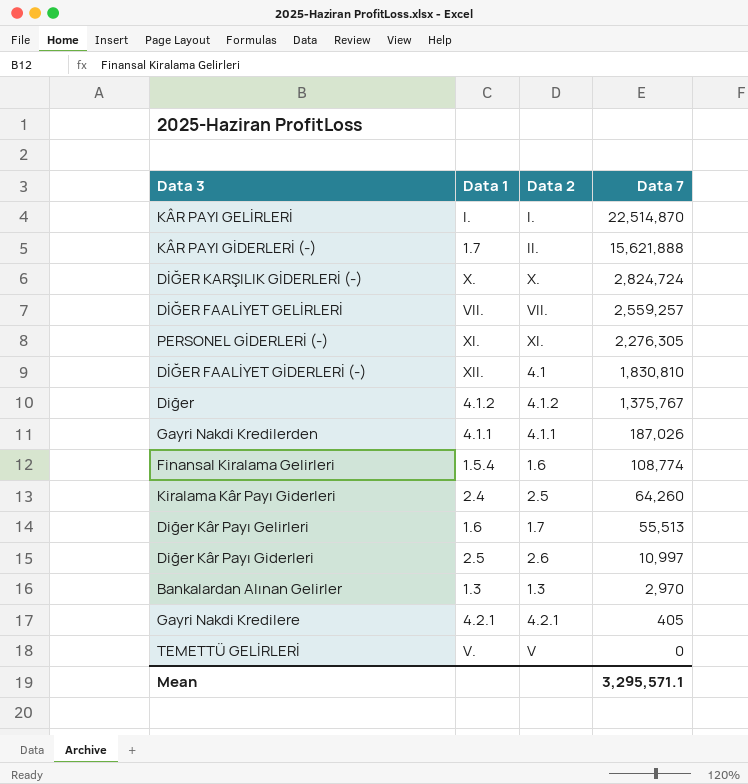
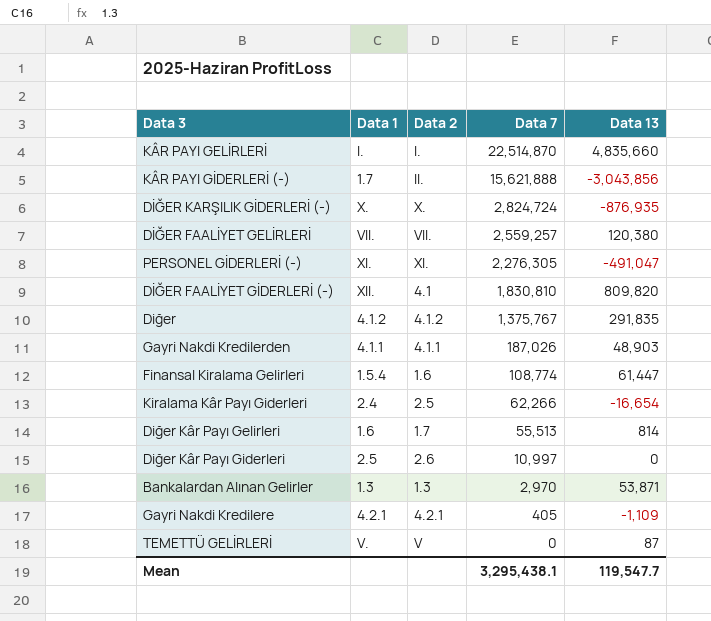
column Data 13 | position: none -> 5
Kiralama Kâr Payı Giderleri | Data 7: 64,260 -> 62,266
Mean | Data 7: 3,295,571.1 -> 3,295,438.1

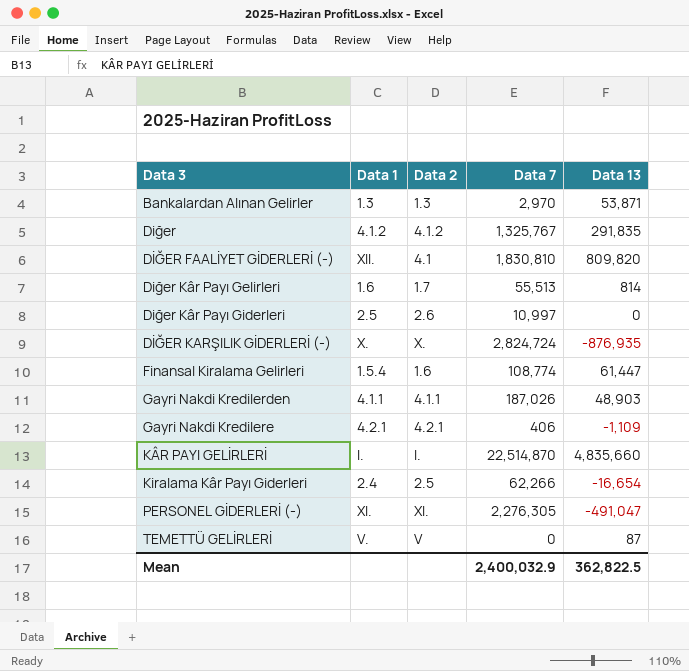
row order: Data 7 descending -> Data 3 ascending
row KÂR PAYI GİDERLERİ (-): 1.7 | II. | 15,621,888 | -3,043,856 -> none
row DİĞER FAALİYET GELİRLERİ: VII. | VII. | 2,559,257 | 120,380 -> none
Diğer | Data 7: 1,375,767 -> 1,325,767
Gayri Nakdi Kredilere | Data 7: 405 -> 406
Mean | Data 7: 3,295,438.1 -> 2,400,032.9
Mean | Data 13: 119,547.7 -> 362,822.5

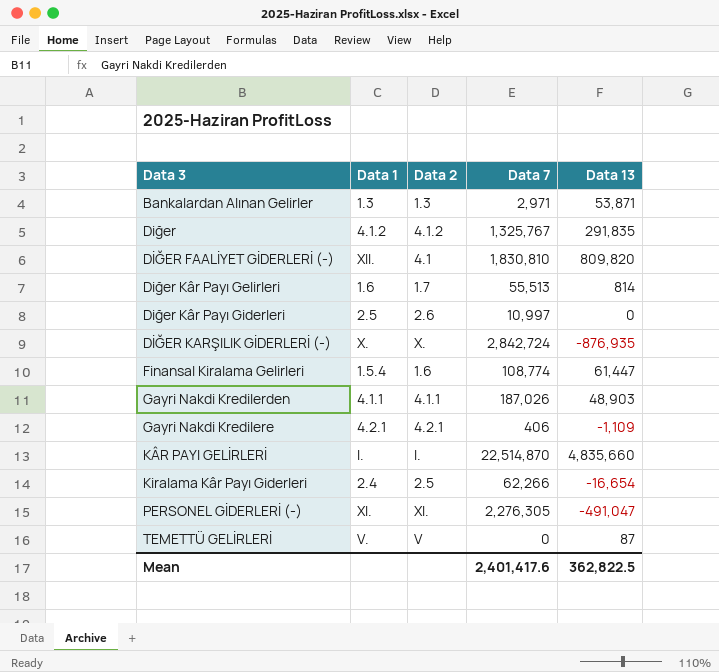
Bankalardan Alınan Gelirler | Data 7: 2,970 -> 2,971
DİĞER KARŞILIK GİDERLERİ (-) | Data 7: 2,824,724 -> 2,842,724
Mean | Data 7: 2,400,032.9 -> 2,401,417.6

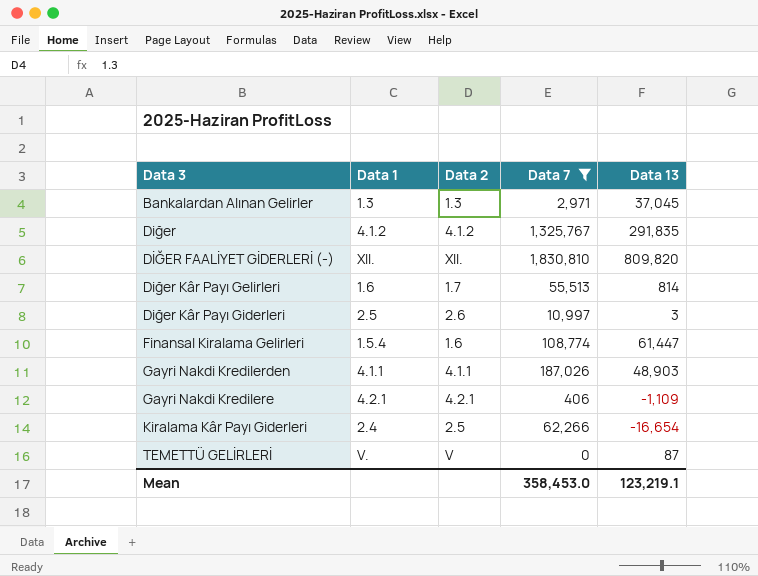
filter: none -> Data 7 <= 1,830,810
Bankalardan Alınan Gelirler | Data 13: 53,871 -> 37,045
DİĞER FAALİYET GİDERLERİ (-) | Data 2: 4.1 -> XII.
Diğer Kâr Payı Giderleri | Data 13: 0 -> 3
Mean | Data 7: 2,401,417.6 -> 358,453.0
Mean | Data 13: 362,822.5 -> 123,219.1

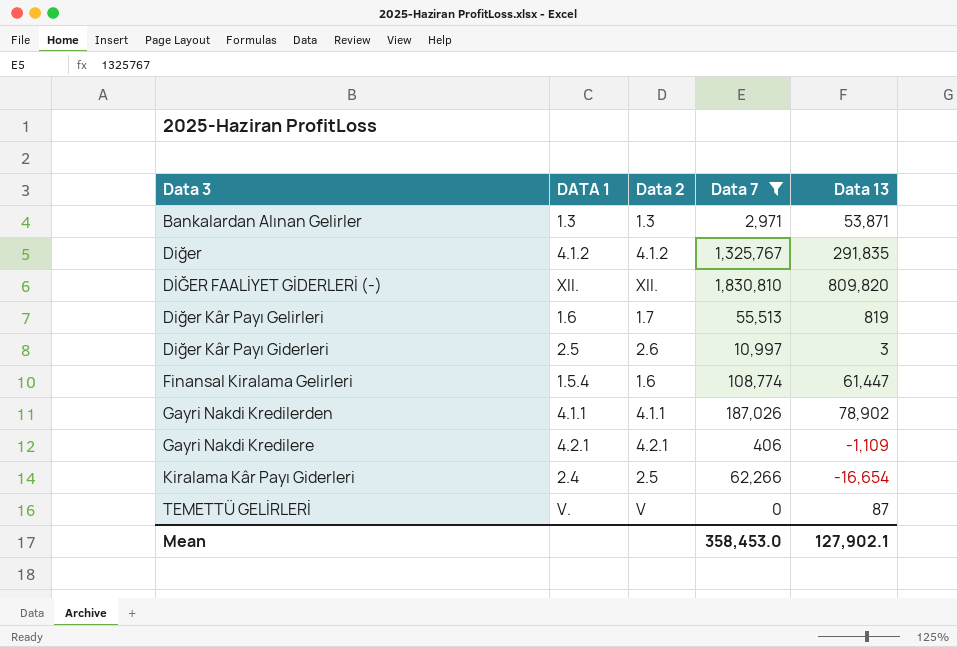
column name: Data 1 -> DATA 1
Bankalardan Alınan Gelirler | Data 13: 37,045 -> 53,871
Diğer Kâr Payı Gelirleri | Data 13: 814 -> 819
Gayri Nakdi Kredilerden | Data 13: 48,903 -> 78,902
Mean | Data 13: 123,219.1 -> 127,902.1

